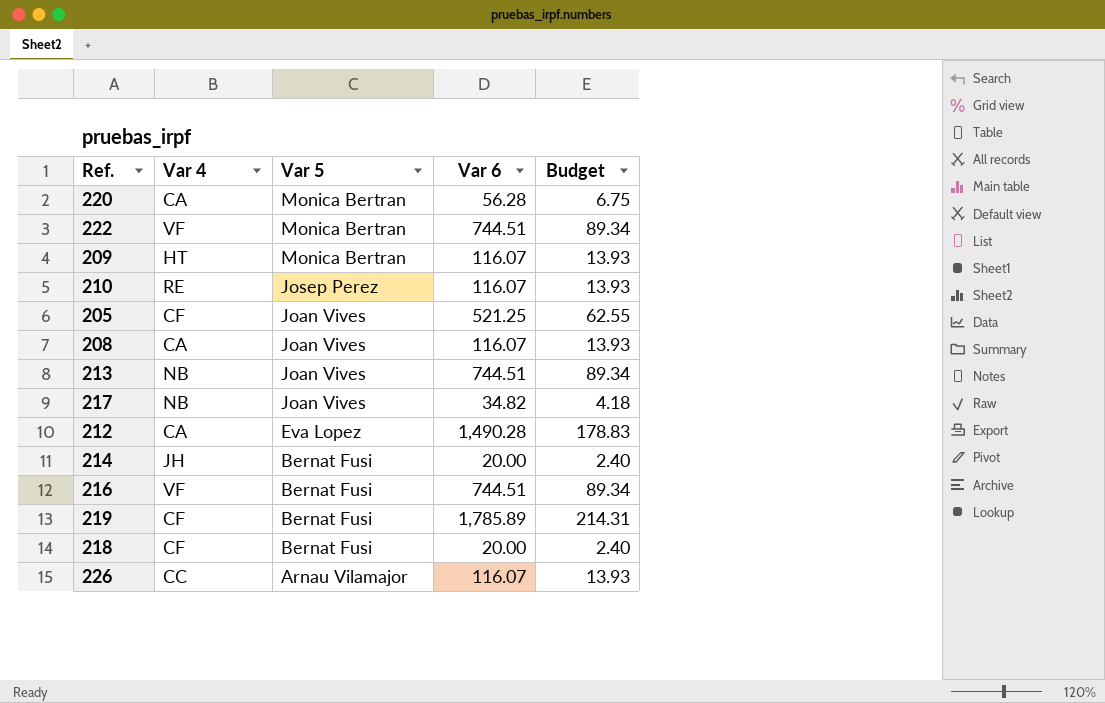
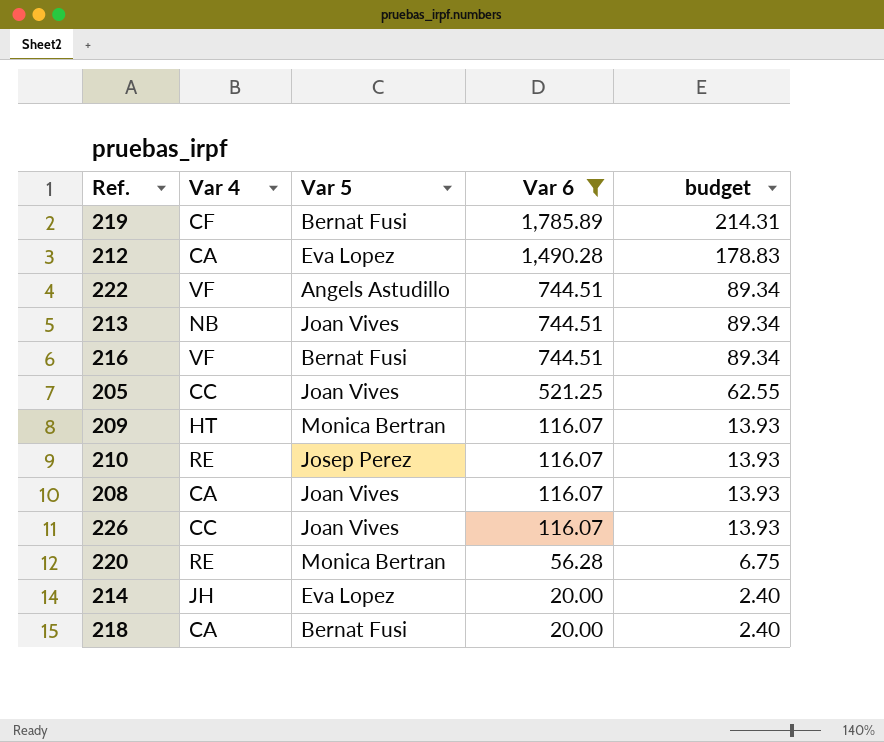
filter: none -> Var 6 != 34.82
row order: Var 5 descending -> Var 6 descending
column name: Budget -> budget
222 | Var 5: Monica Bertran -> Angels Astudillo
205 | Var 4: CF -> CC
226 | Var 5: Arnau Vilamajor -> Joan Vives
220 | Var 4: CA -> RE
214 | Var 5: Bernat Fusi -> Eva Lopez
218 | Var 4: CF -> CA

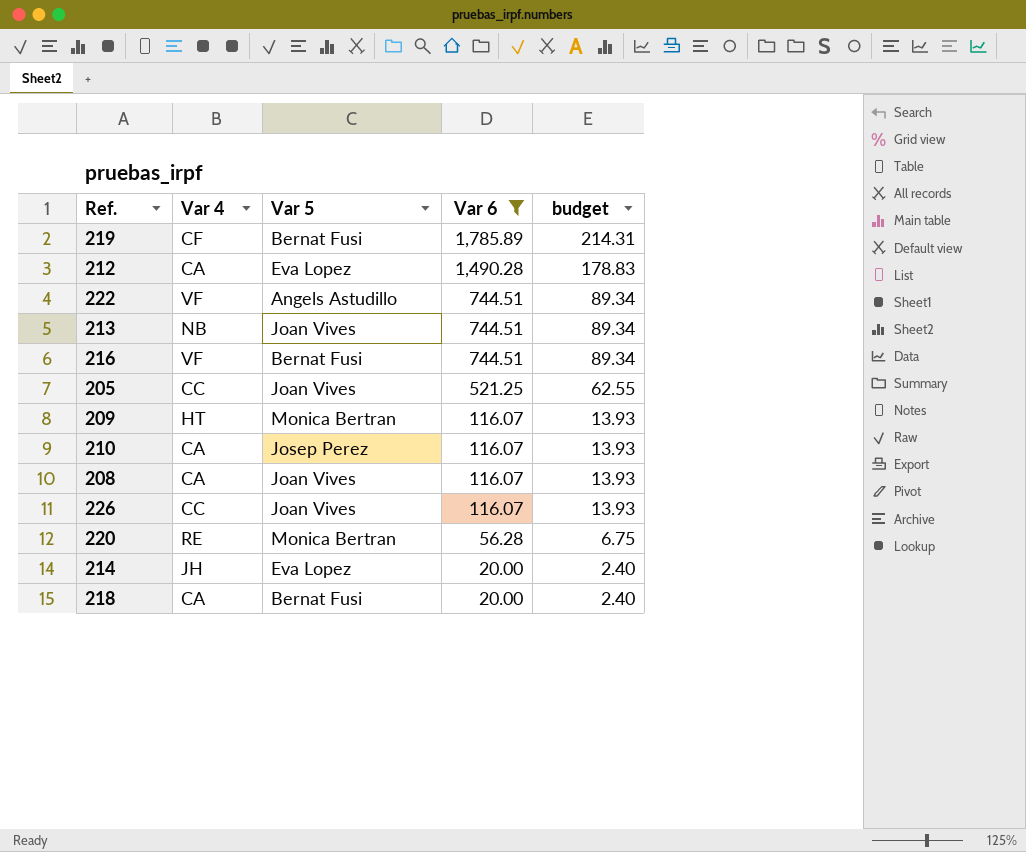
210 | Var 4: RE -> CA

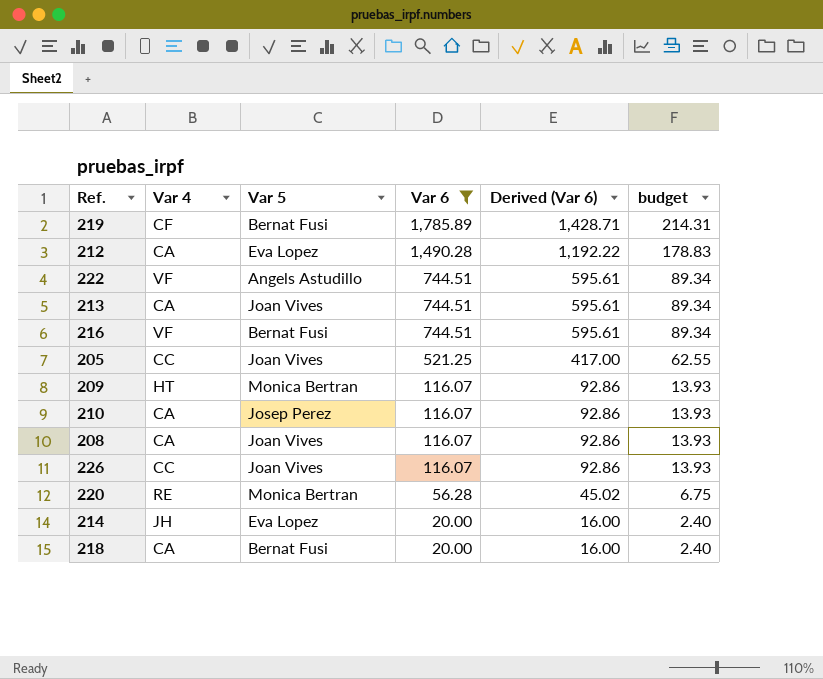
column Derived (Var 6) | formula: none -> [Var 6] * 0.8
213 | Var 4: NB -> CA

